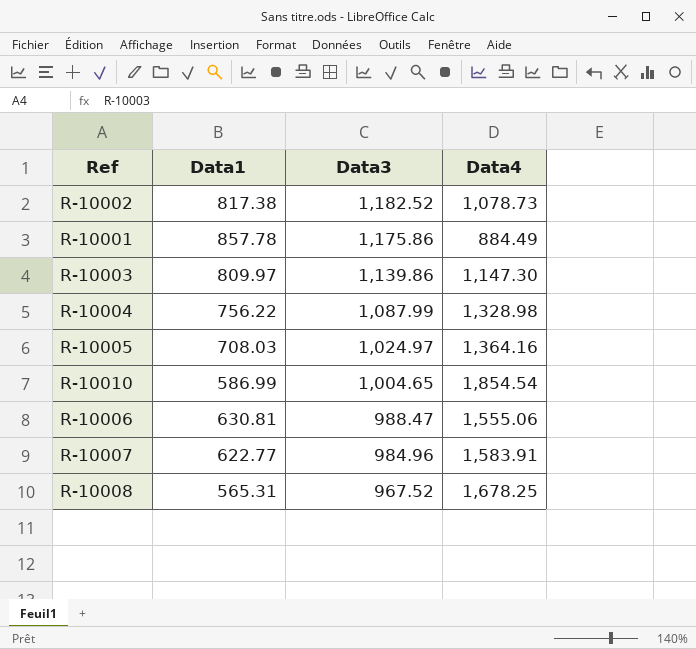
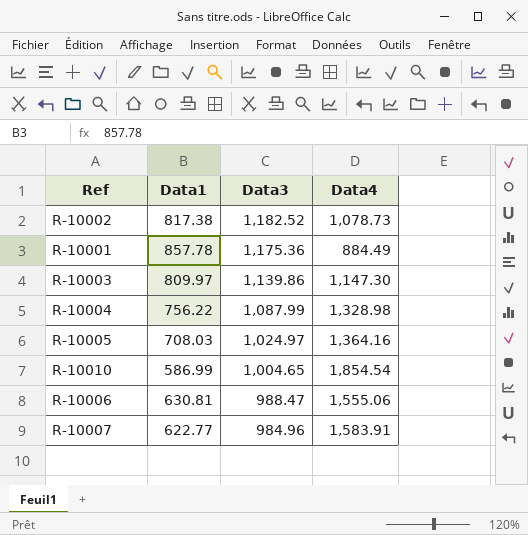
row R-10008: 565.31 | 967.52 | 1,678.25 -> none
R-10001 | Data3: 1,175.86 -> 1,175.36

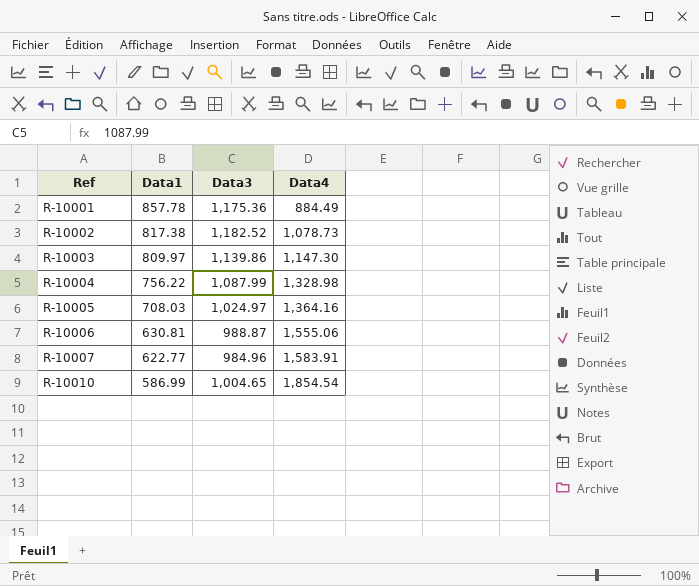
row order: Data3 descending -> Ref ascending
R-10006 | Data3: 988.47 -> 988.87

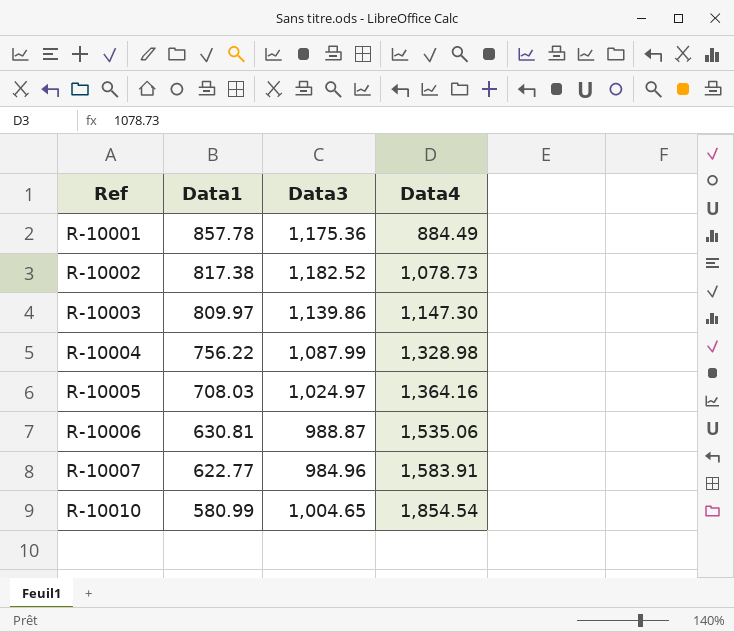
R-10006 | Data4: 1,555.06 -> 1,535.06
R-10010 | Data1: 586.99 -> 580.99

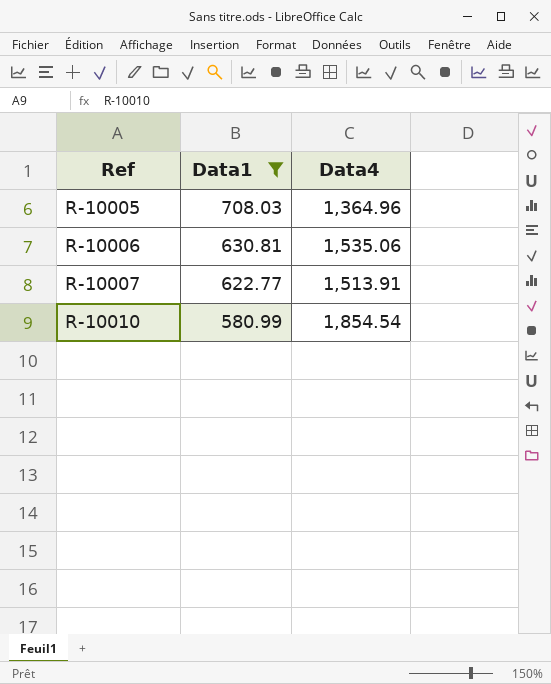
filter: none -> Data1 <= 708.03
column Data3 | position: 3 -> none
R-10005 | Data4: 1,364.16 -> 1,364.96
R-10007 | Data4: 1,583.91 -> 1,513.91

